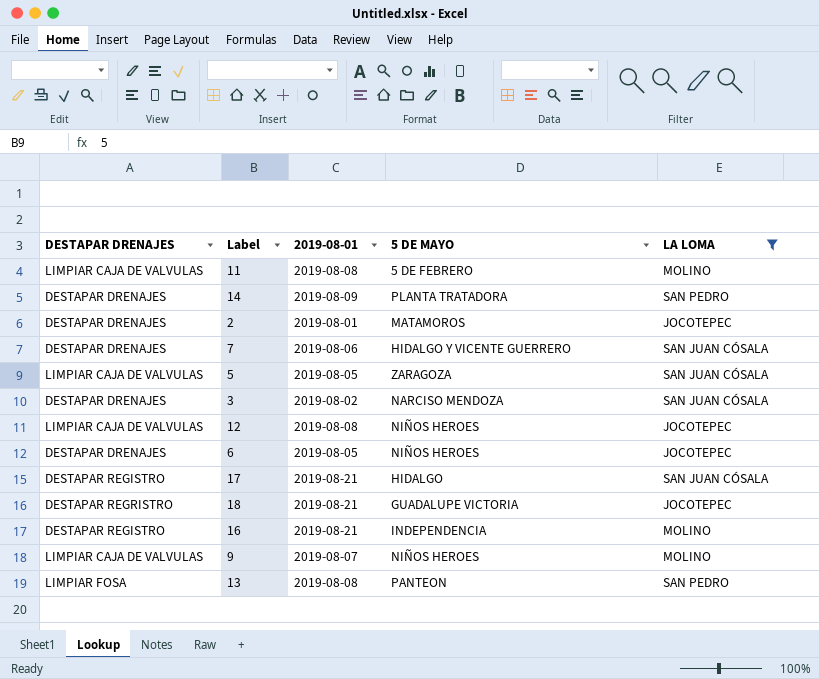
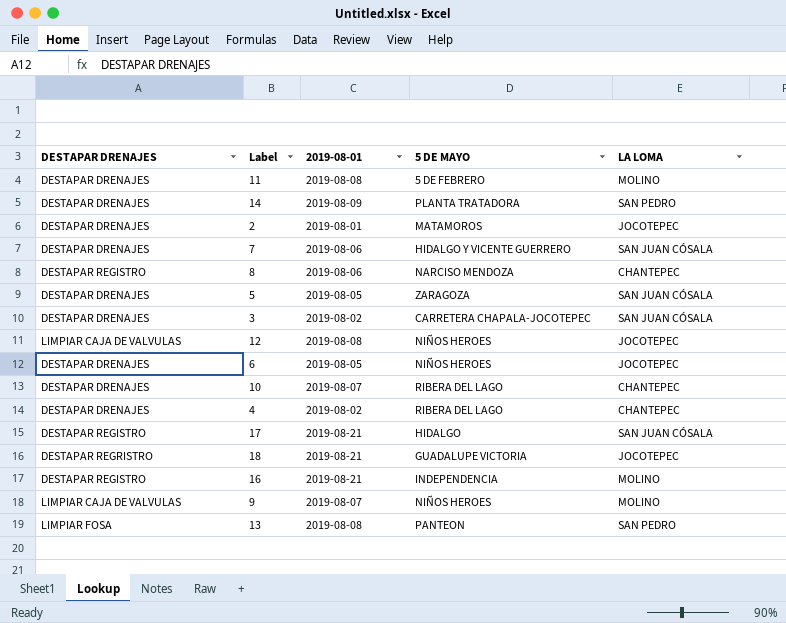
filter: LA LOMA != CHANTEPEC -> none
11 | DESTAPAR DRENAJES: LIMPIAR CAJA DE VALVULAS -> DESTAPAR DRENAJES
5 | DESTAPAR DRENAJES: LIMPIAR CAJA DE VALVULAS -> DESTAPAR DRENAJES
3 | 5 DE MAYO: NARCISO MENDOZA -> CARRETERA CHAPALA-JOCOTEPEC

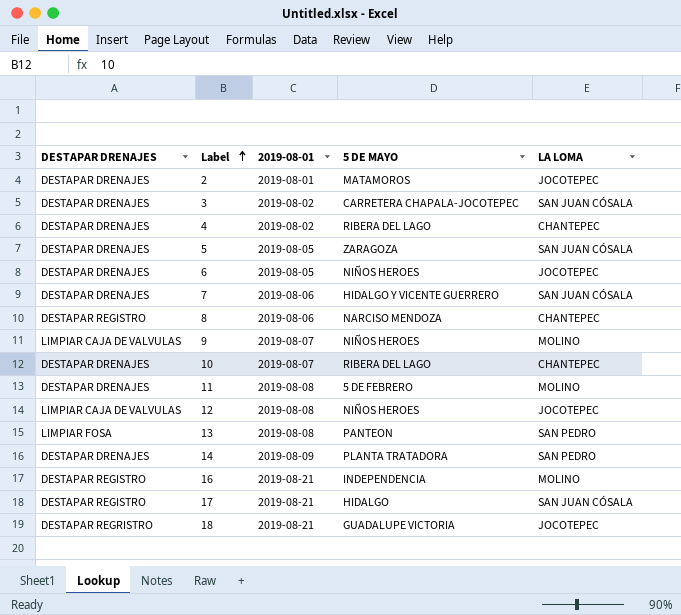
row order: none -> Label ascending

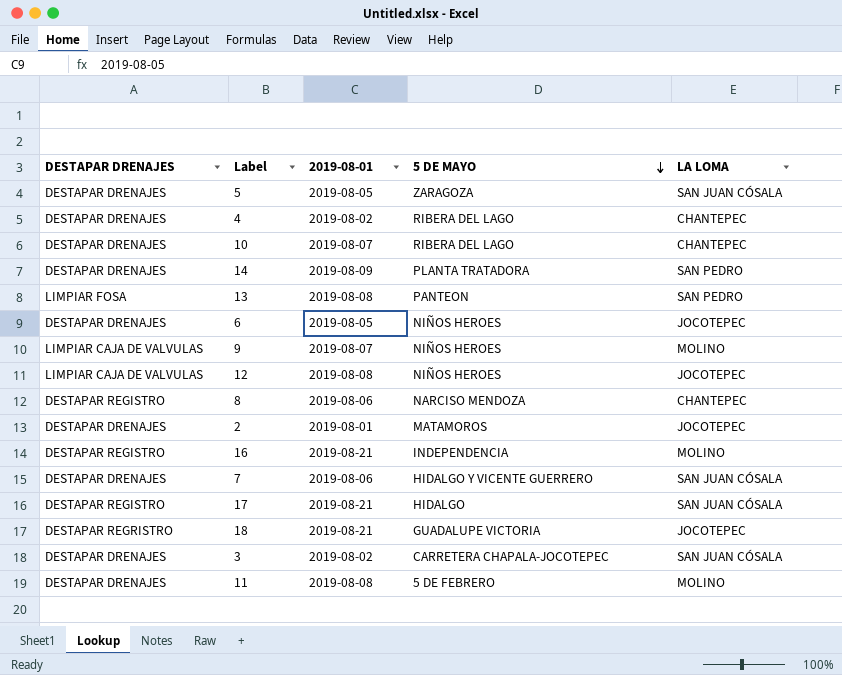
row order: Label ascending -> 5 DE MAYO descending

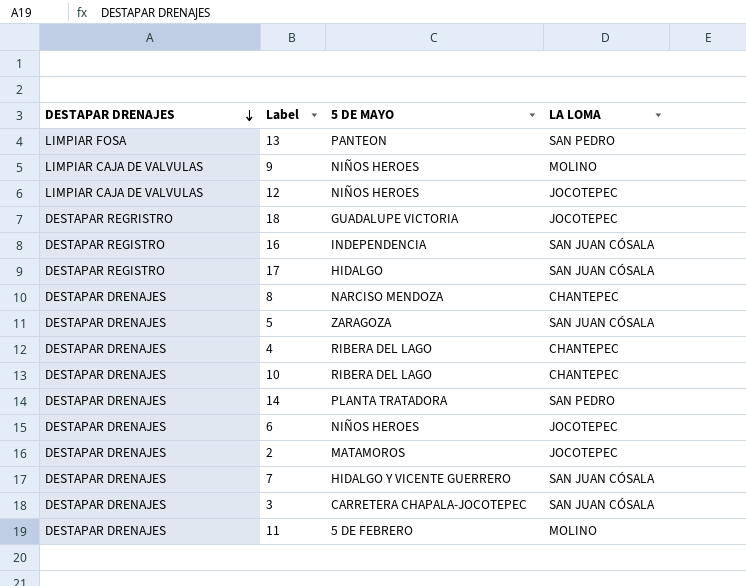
row order: 5 DE MAYO descending -> DESTAPAR DRENAJES descending
column 2019-08-01 | position: 3 -> none
16 | LA LOMA: MOLINO -> SAN JUAN CÓSALA
8 | DESTAPAR DRENAJES: DESTAPAR REGISTRO -> DESTAPAR DRENAJES

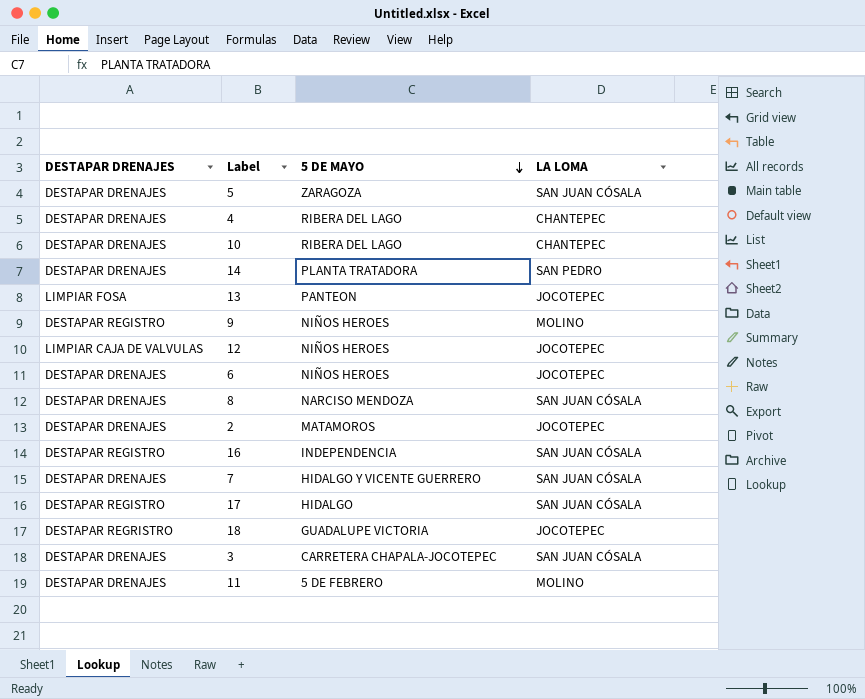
row order: DESTAPAR DRENAJES descending -> 5 DE MAYO descending
13 | LA LOMA: SAN PEDRO -> JOCOTEPEC
9 | DESTAPAR DRENAJES: LIMPIAR CAJA DE VALVULAS -> DESTAPAR REGISTRO
8 | LA LOMA: CHANTEPEC -> SAN JUAN CÓSALA

